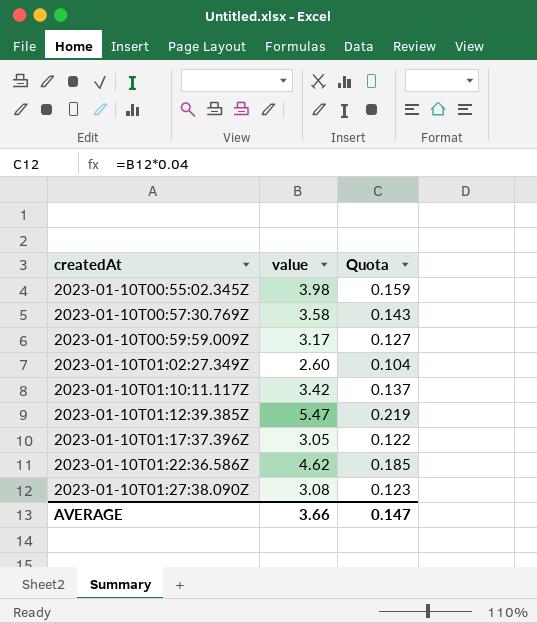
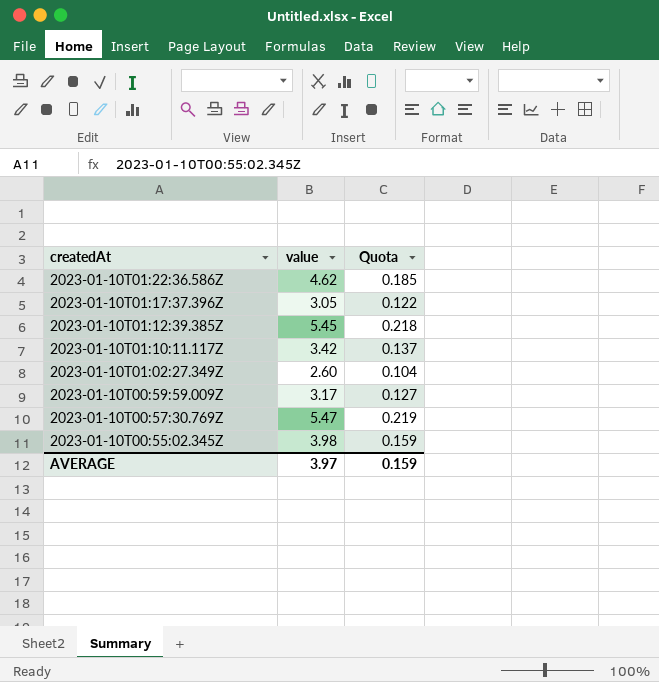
row order: createdAt ascending -> createdAt descending
row 2023-01-10T01:27:38.090Z: 3.08 | 0.123 -> none
2023-01-10T01:12:39.385Z | value: 5.47 -> 5.45
2023-01-10T01:12:39.385Z | Quota: 0.219 -> 0.218
2023-01-10T00:57:30.769Z | value: 3.58 -> 5.47
2023-01-10T00:57:30.769Z | Quota: 0.143 -> 0.219
AVERAGE | value: 3.66 -> 3.97
AVERAGE | Quota: 0.147 -> 0.159

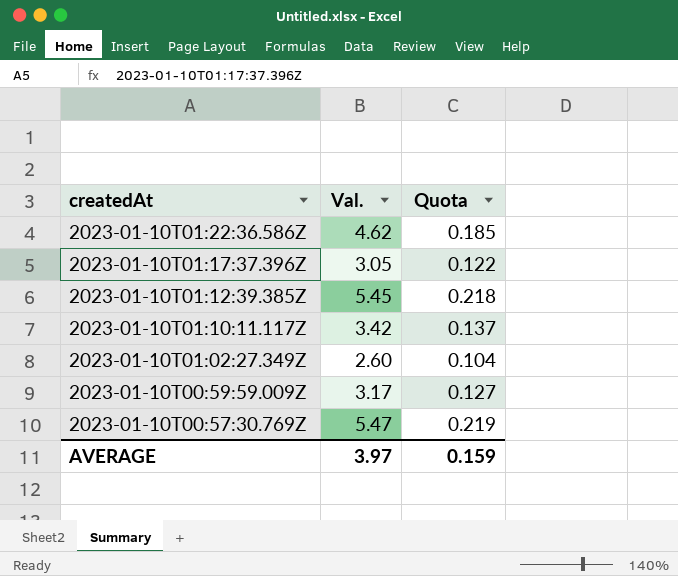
column name: value -> Val.
row 2023-01-10T00:55:02.345Z: 3.98 | 0.159 -> none

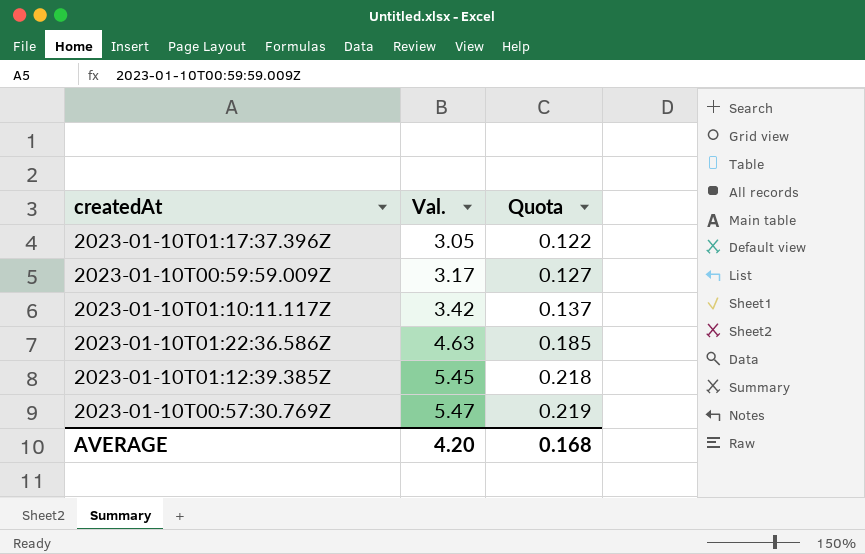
row order: createdAt descending -> Val. ascending
row 2023-01-10T01:02:27.349Z: 2.60 | 0.104 -> none
2023-01-10T01:22:36.586Z | Val.: 4.62 -> 4.63
AVERAGE | Val.: 3.97 -> 4.20
AVERAGE | Quota: 0.159 -> 0.168

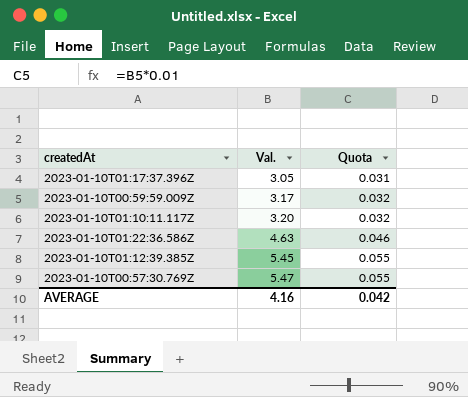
column Quota | formula: [Val.] * 0.04 -> [Val.] * 0.01
2023-01-10T01:10:11.117Z | Val.: 3.42 -> 3.20
AVERAGE | Val.: 4.20 -> 4.16
AVERAGE | Quota: 0.168 -> 0.042

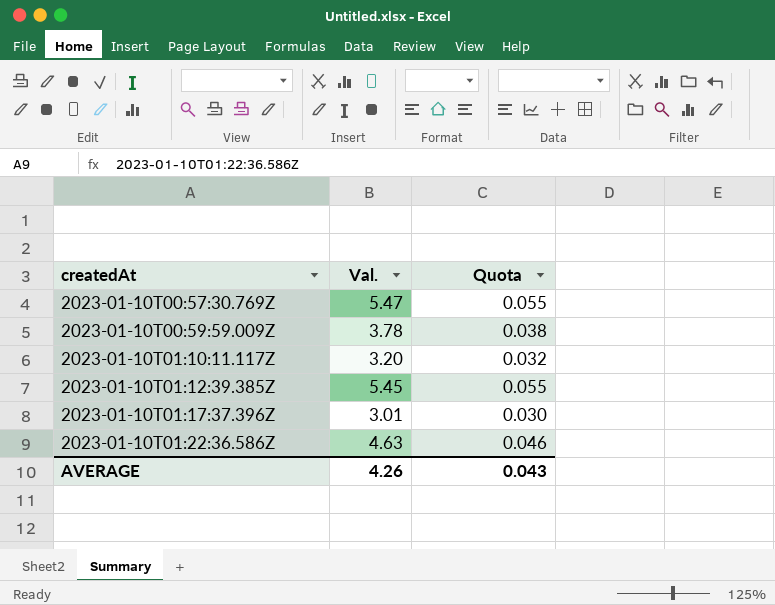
row order: Val. ascending -> createdAt ascending
2023-01-10T00:59:59.009Z | Val.: 3.17 -> 3.78
2023-01-10T00:59:59.009Z | Quota: 0.032 -> 0.038
2023-01-10T01:17:37.396Z | Val.: 3.05 -> 3.01
2023-01-10T01:17:37.396Z | Quota: 0.031 -> 0.030
AVERAGE | Val.: 4.16 -> 4.26
AVERAGE | Quota: 0.042 -> 0.043

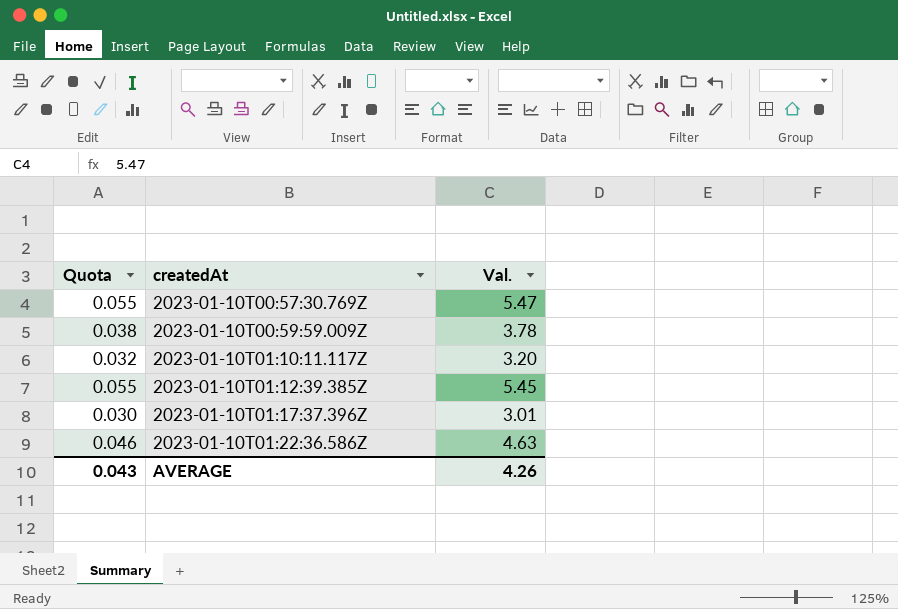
column Quota | position: 3 -> 1

